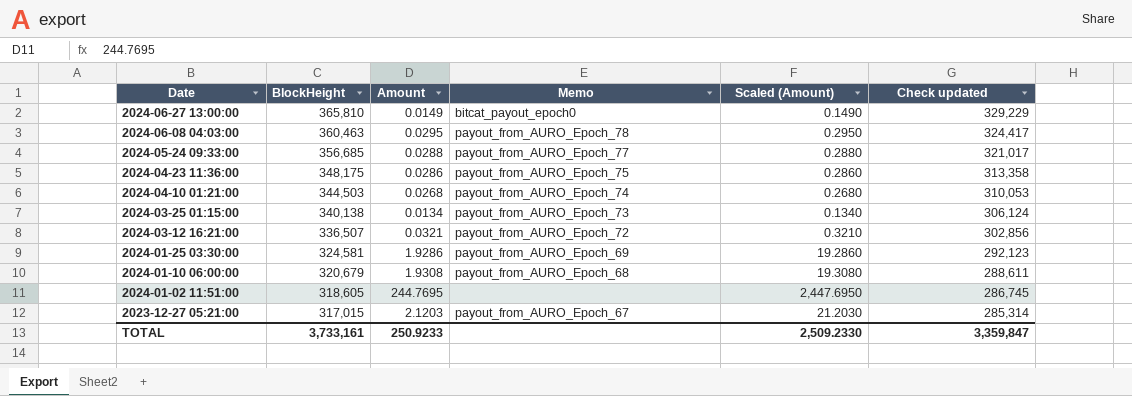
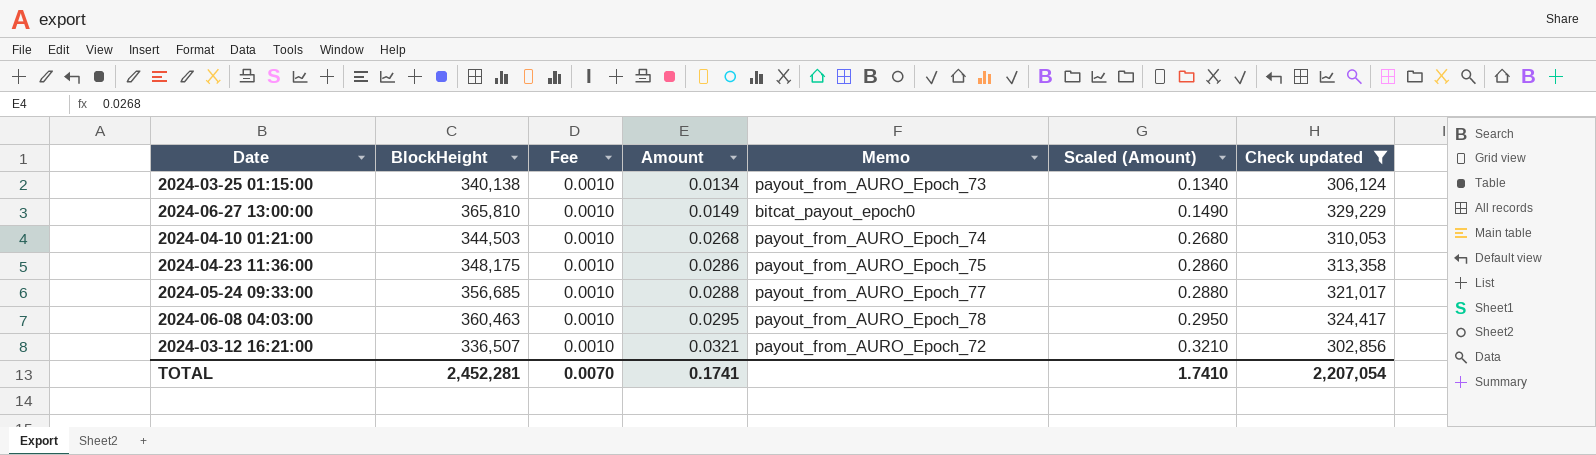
filter: none -> Check updated >= 302,856
row order: Date descending -> Amount ascending
column Fee | position: none -> 3
TOTAL | BlockHeight: 3,733,161 -> 2,452,281
TOTAL | Amount: 250.9233 -> 0.1741
TOTAL | Scaled (Amount): 2,509.2330 -> 1.7410
TOTAL | Check updated: 3,359,847 -> 2,207,054

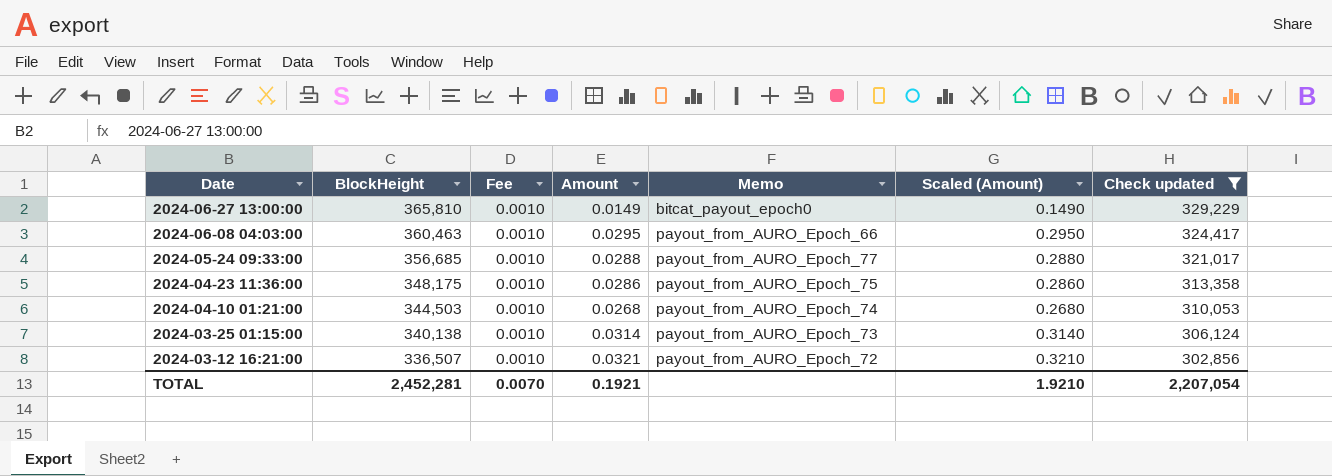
row order: Amount ascending -> Date descending
2024-06-08 04:03:00 | Memo: payout_from_AURO_Epoch_78 -> payout_from_AURO_Epoch_66
2024-03-25 01:15:00 | Amount: 0.0134 -> 0.0314
2024-03-25 01:15:00 | Scaled (Amount): 0.1340 -> 0.3140
TOTAL | Amount: 0.1741 -> 0.1921
TOTAL | Scaled (Amount): 1.7410 -> 1.9210

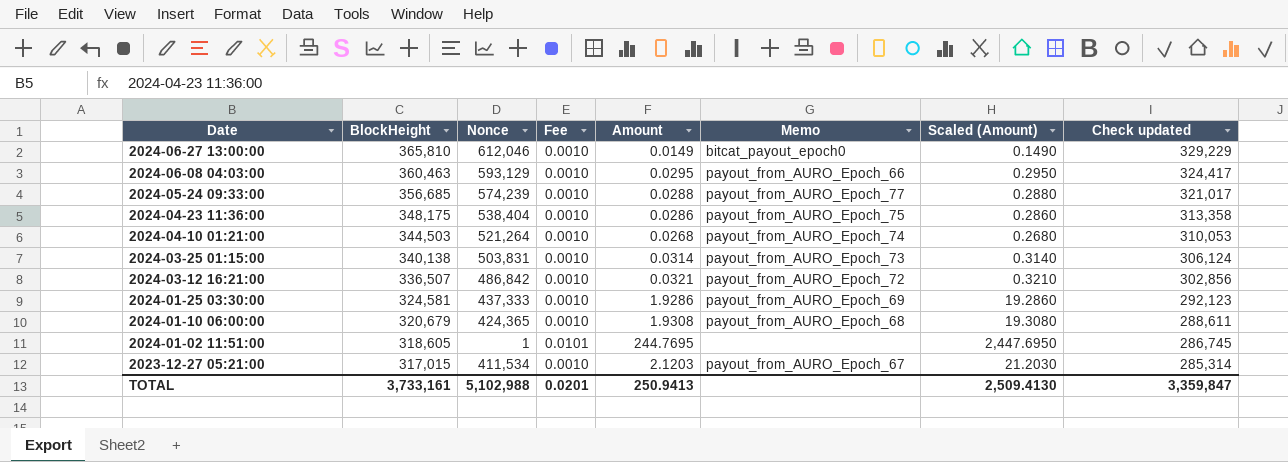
filter: Check updated >= 302,856 -> none
column Nonce | position: none -> 3
TOTAL | BlockHeight: 2,452,281 -> 3,733,161
TOTAL | Fee: 0.0070 -> 0.0201
TOTAL | Amount: 0.1921 -> 250.9413
TOTAL | Scaled (Amount): 1.9210 -> 2,509.4130
TOTAL | Check updated: 2,207,054 -> 3,359,847

